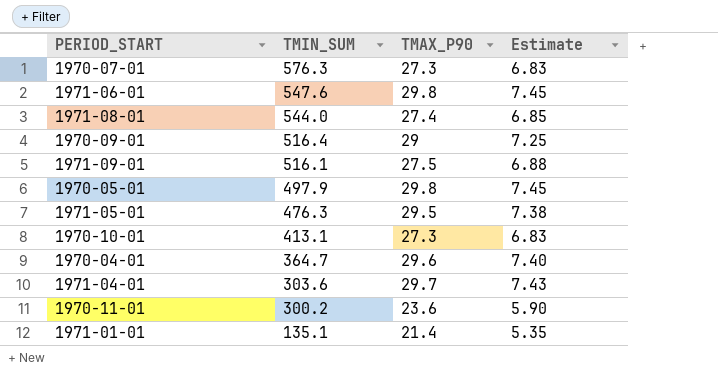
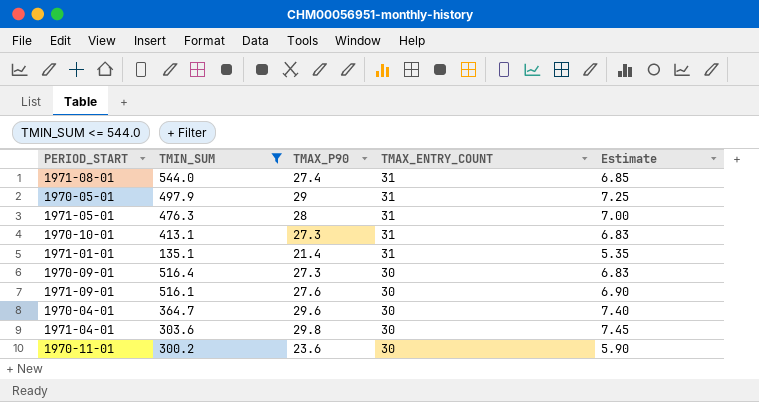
filter: none -> TMIN_SUM <= 544.0
row order: TMIN_SUM descending -> TMAX_ENTRY_COUNT descending
column TMAX_ENTRY_COUNT | position: none -> 4
1970-05-01 | TMAX_P90: 29.8 -> 29
1970-05-01 | Estimate: 7.45 -> 7.25
1971-05-01 | TMAX_P90: 29.5 -> 28
1971-05-01 | Estimate: 7.38 -> 7.00
1970-09-01 | TMAX_P90: 29 -> 27.3
1970-09-01 | Estimate: 7.25 -> 6.83
1971-09-01 | TMAX_P90: 27.5 -> 27.6
1971-09-01 | Estimate: 6.88 -> 6.90
1971-04-01 | TMAX_P90: 29.7 -> 29.8
1971-04-01 | Estimate: 7.43 -> 7.45

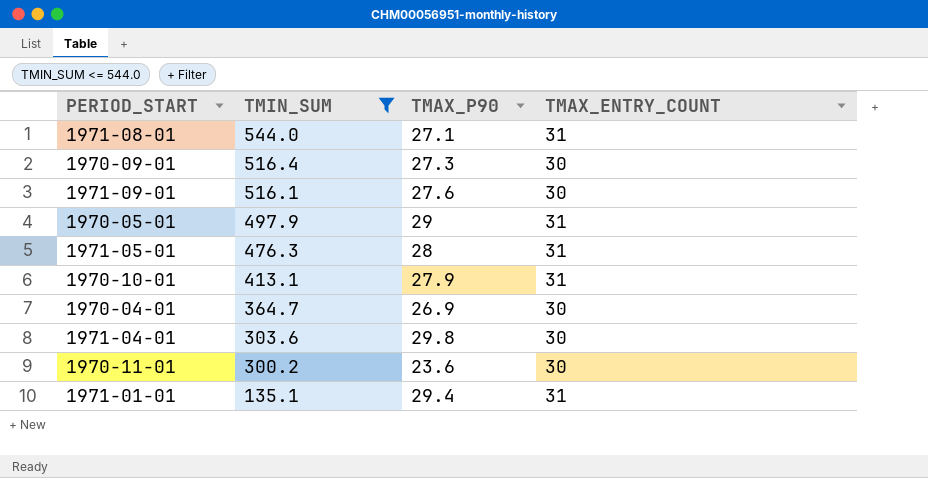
row order: TMAX_ENTRY_COUNT descending -> TMIN_SUM descending
column Estimate | formula: [TMAX_P90] * 0.25 -> none
1971-08-01 | TMAX_P90: 27.4 -> 27.1
1970-10-01 | TMAX_P90: 27.3 -> 27.9
1970-04-01 | TMAX_P90: 29.6 -> 26.9
1971-01-01 | TMAX_P90: 21.4 -> 29.4

